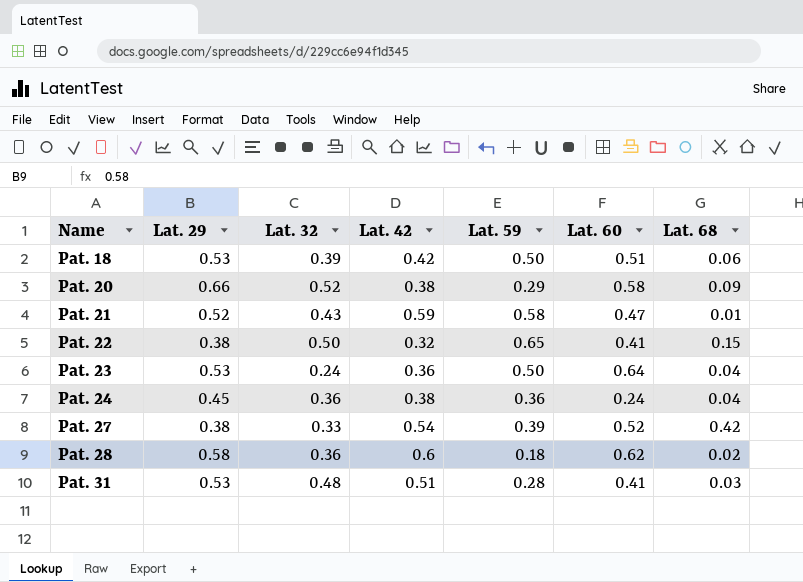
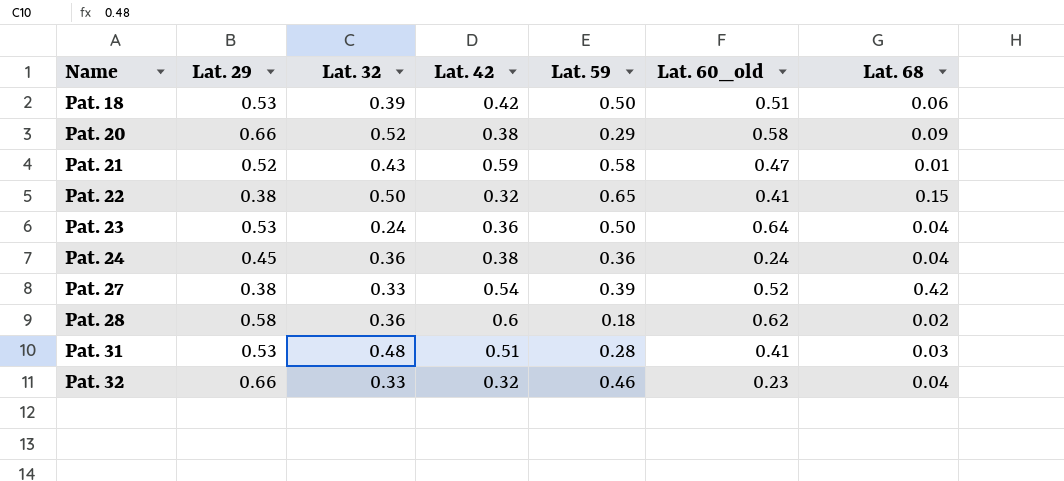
column name: Lat. 60 -> Lat. 60_old
row Pat. 32: none -> 0.66 | 0.33 | 0.32 | 0.46 | 0.23 | 0.04

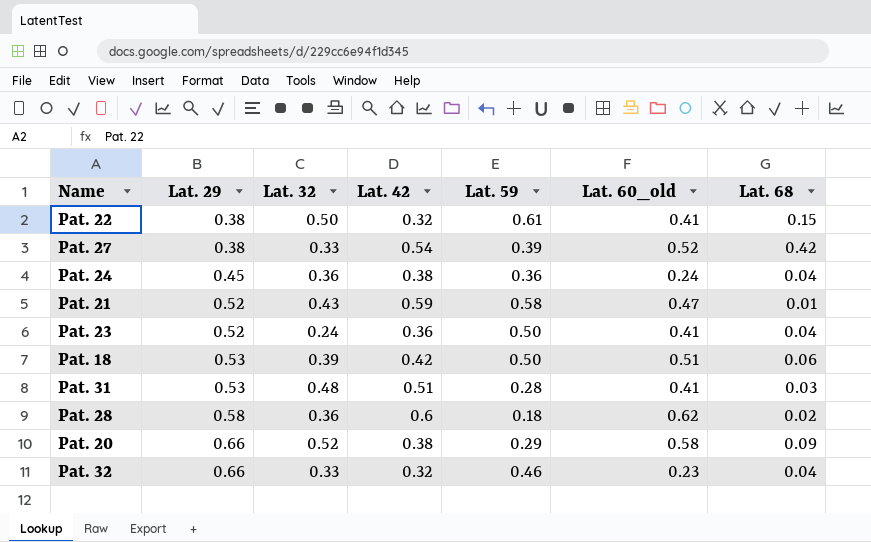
row order: Name ascending -> Lat. 29 ascending
Pat. 22 | Lat. 59: 0.65 -> 0.61
Pat. 23 | Lat. 29: 0.53 -> 0.52
Pat. 23 | Lat. 60_old: 0.64 -> 0.41

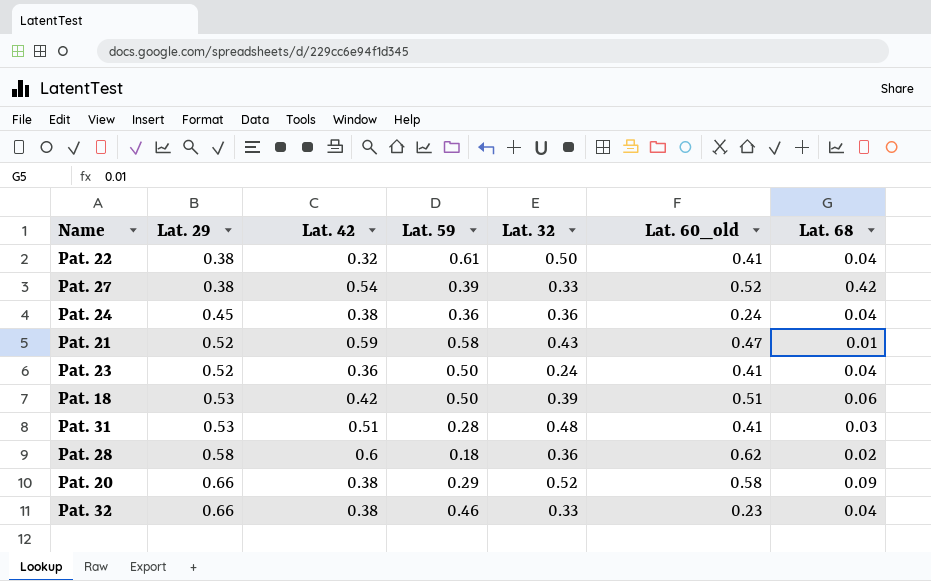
column Lat. 32 | position: 3 -> 5
Pat. 22 | Lat. 68: 0.15 -> 0.04
Pat. 32 | Lat. 42: 0.32 -> 0.38

